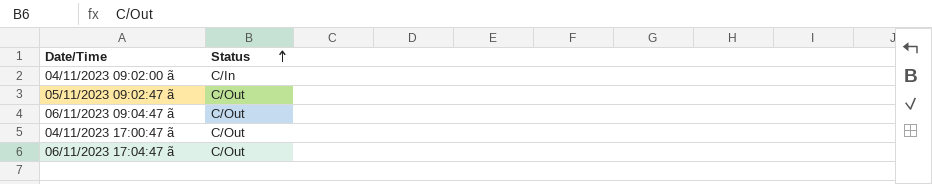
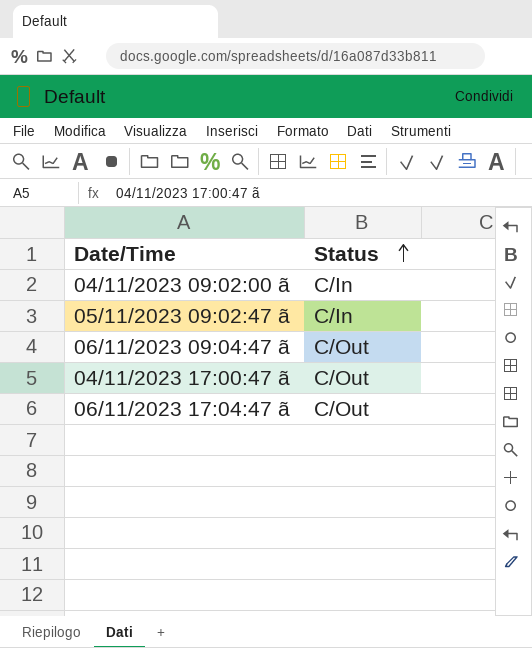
05/11/2023 09:02:47 ã | Status: C/Out -> C/In

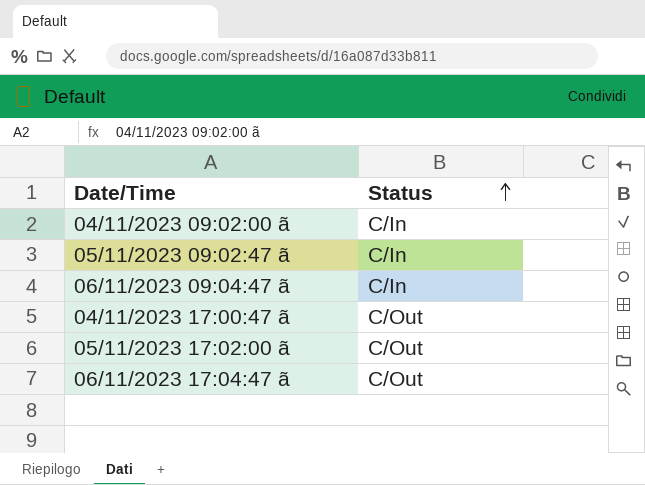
06/11/2023 09:04:47 ã | Status: C/Out -> C/In
row 05/11/2023 17:02:00 ã: none -> C/Out

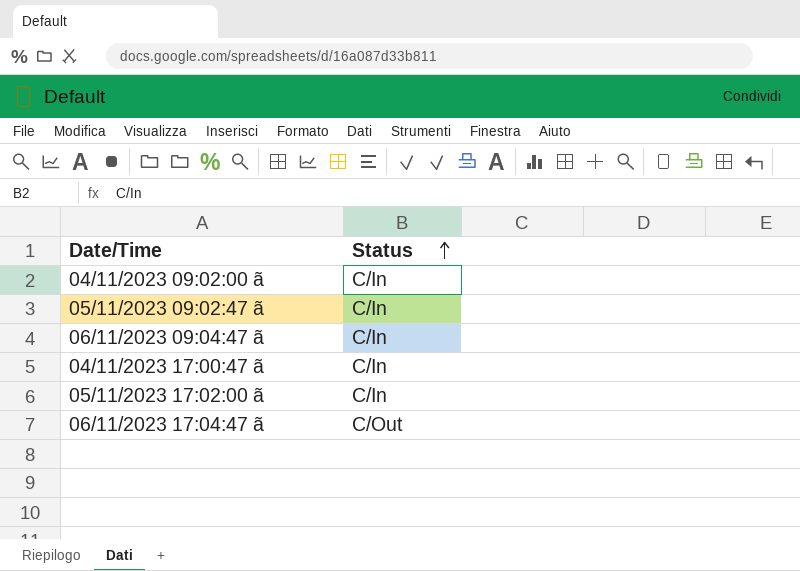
04/11/2023 17:00:47 ã | Status: C/Out -> C/In
05/11/2023 17:02:00 ã | Status: C/Out -> C/In

